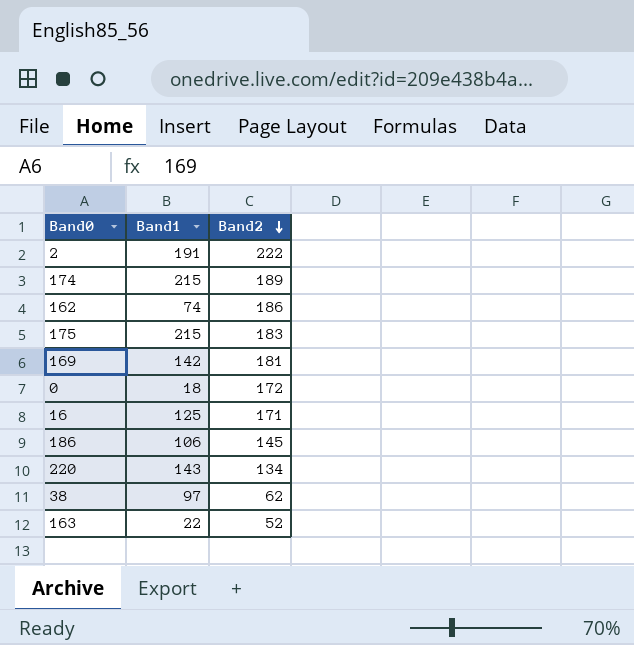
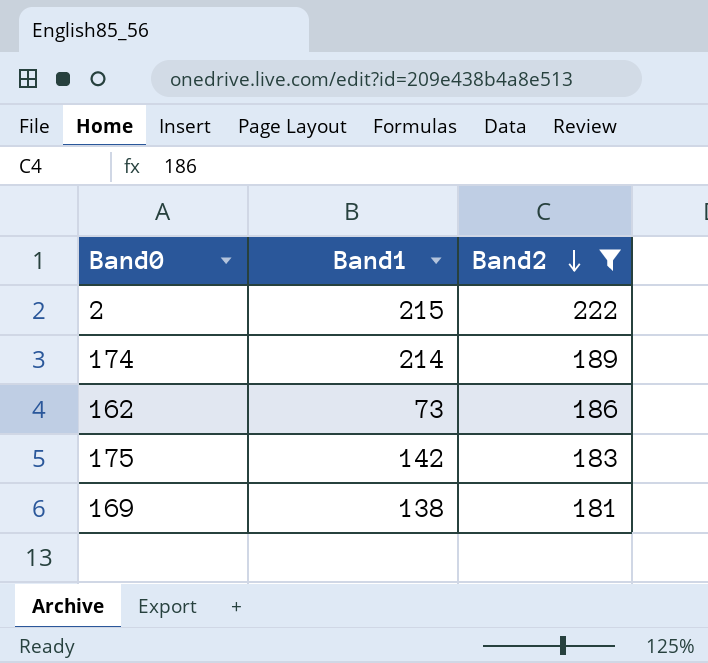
filter: none -> Band2 >= 181
2 | Band1: 191 -> 215
174 | Band1: 215 -> 214
162 | Band1: 74 -> 73
175 | Band1: 215 -> 142
169 | Band1: 142 -> 138

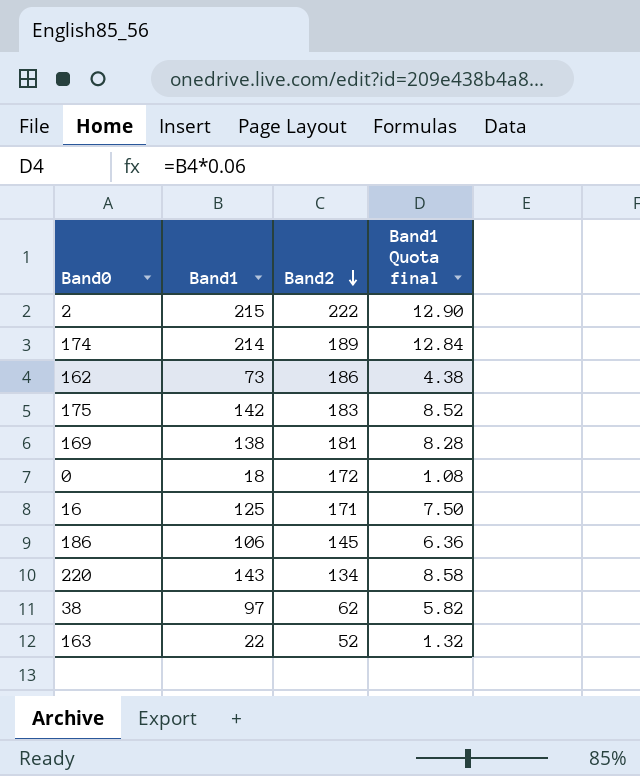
filter: Band2 >= 181 -> none
column Band1 Quota final | formula: none -> [Band1] * 0.06

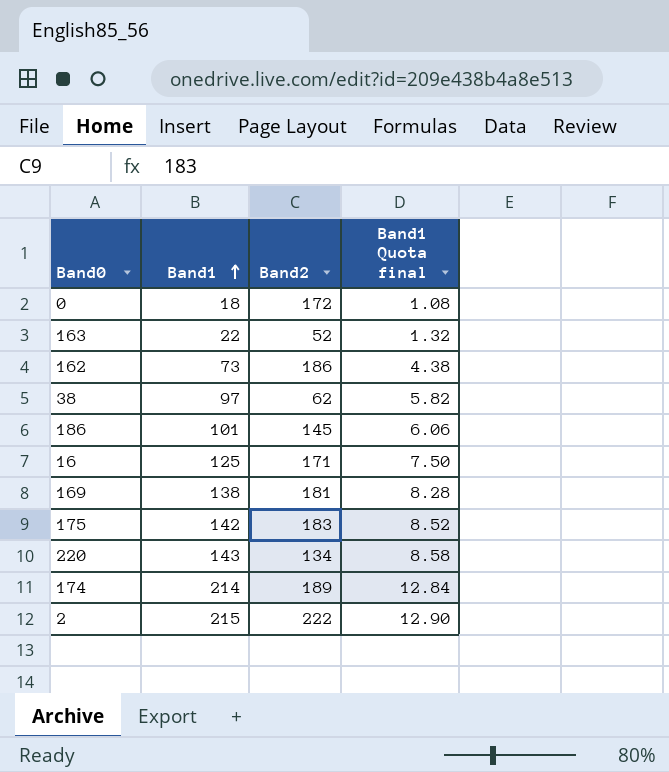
row order: Band2 descending -> Band1 ascending
186 | Band1: 106 -> 101
186 | Band1 Quota final: 6.36 -> 6.06

